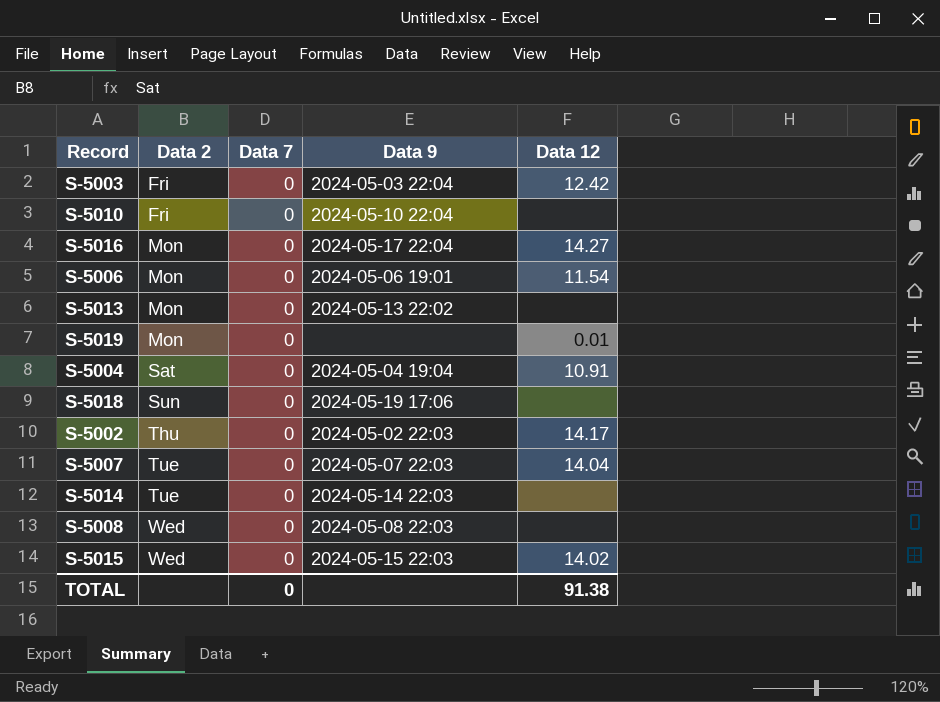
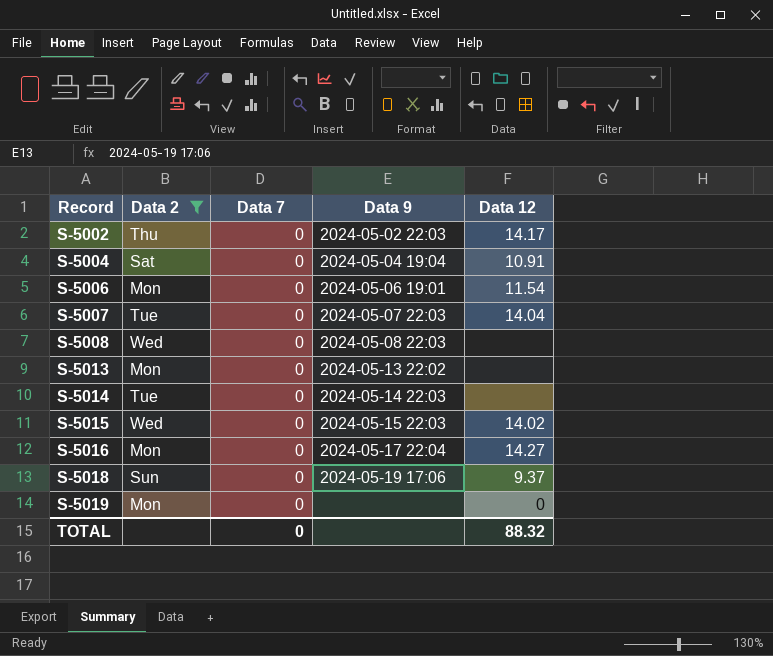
filter: none -> Data 2 != Fri
row order: Data 2 ascending -> Record ascending
S-5018 | Data 12: none -> 9.37
S-5019 | Data 12: 0.01 -> 0
TOTAL | Data 12: 91.38 -> 88.32

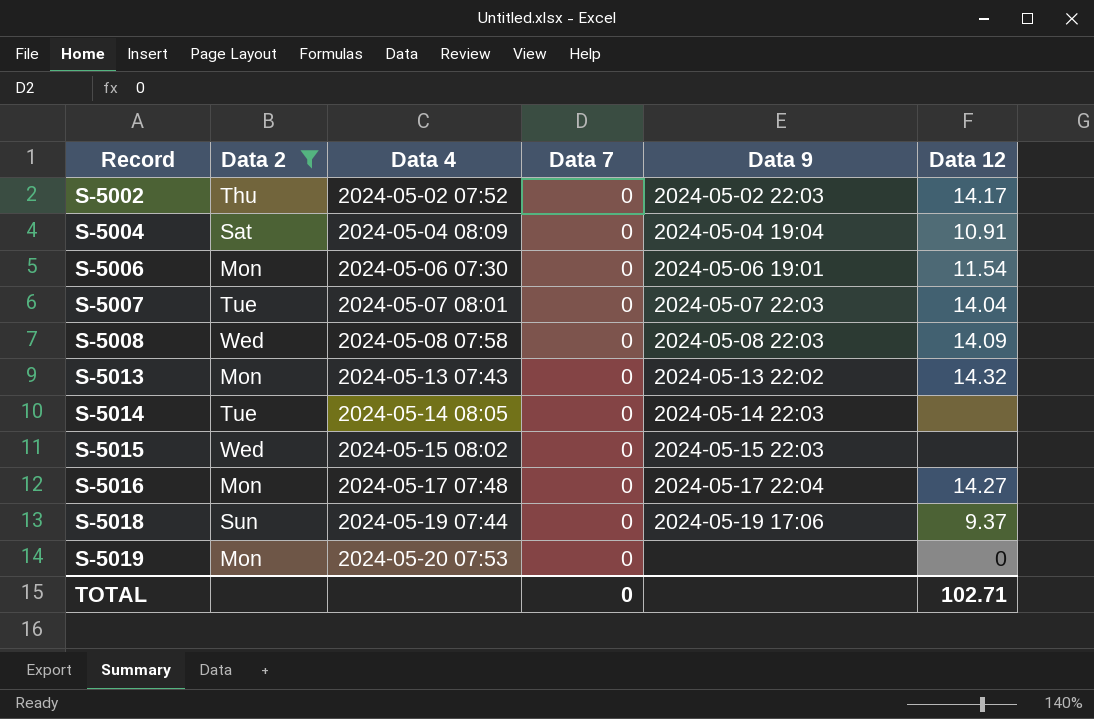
column Data 4 | position: none -> 3
S-5008 | Data 12: none -> 14.09
S-5013 | Data 12: none -> 14.32
S-5015 | Data 12: 14.02 -> none
TOTAL | Data 12: 88.32 -> 102.71

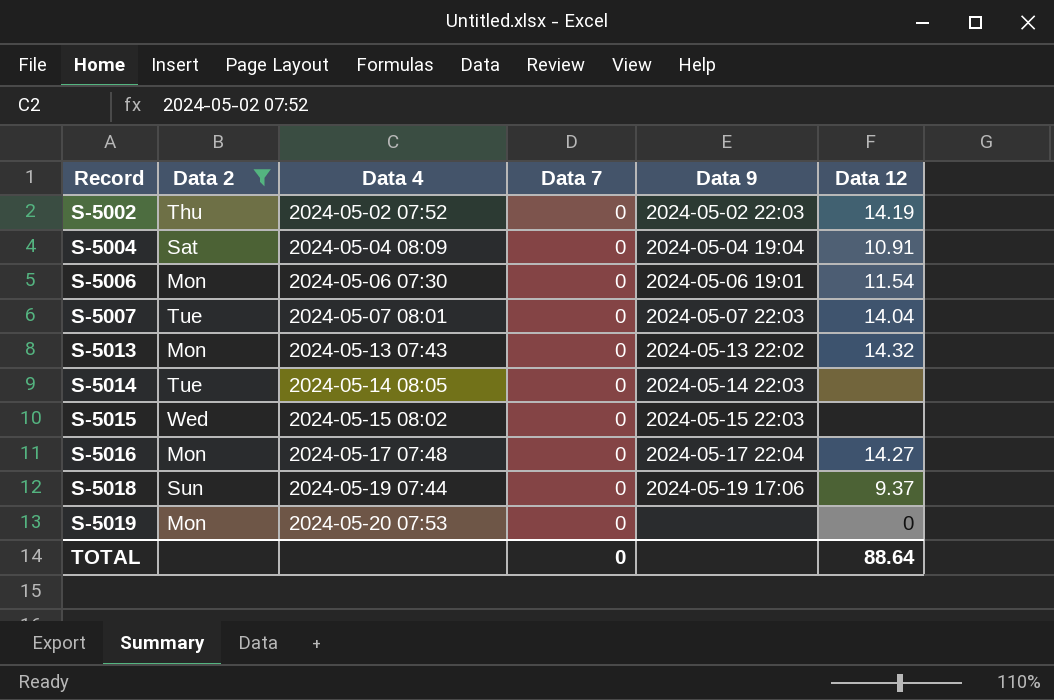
row S-5008: Wed | 2024-05-08 07:58 | 0 | 2024-05-08 22:03 | 14.09 -> none
S-5002 | Data 12: 14.17 -> 14.19
TOTAL | Data 12: 102.71 -> 88.64

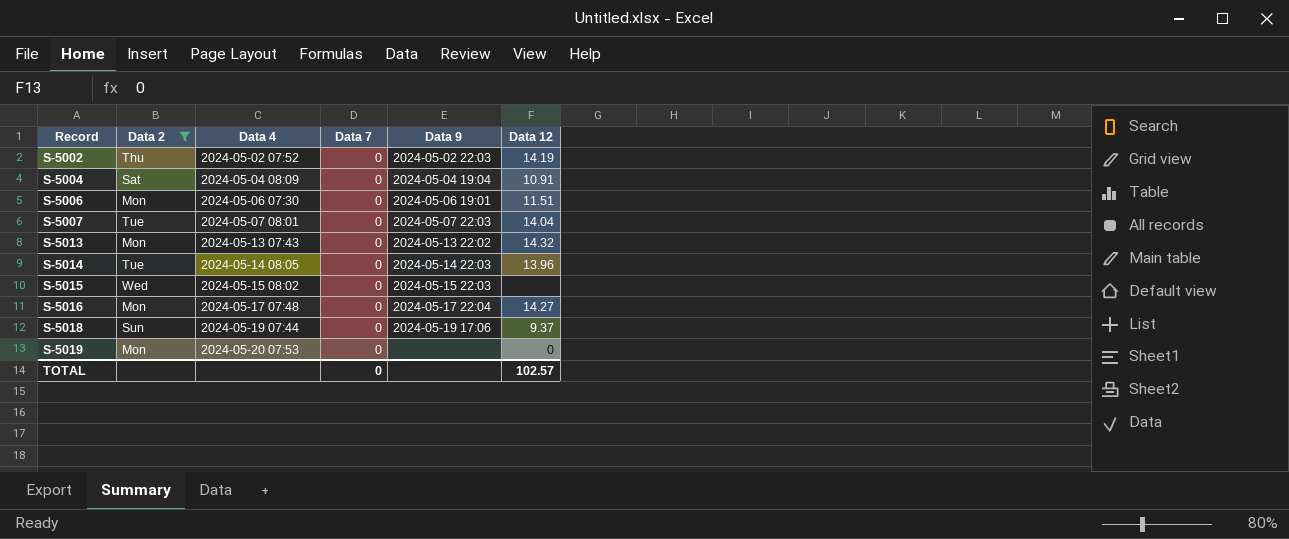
S-5006 | Data 12: 11.54 -> 11.51
S-5014 | Data 12: none -> 13.96
TOTAL | Data 12: 88.64 -> 102.57

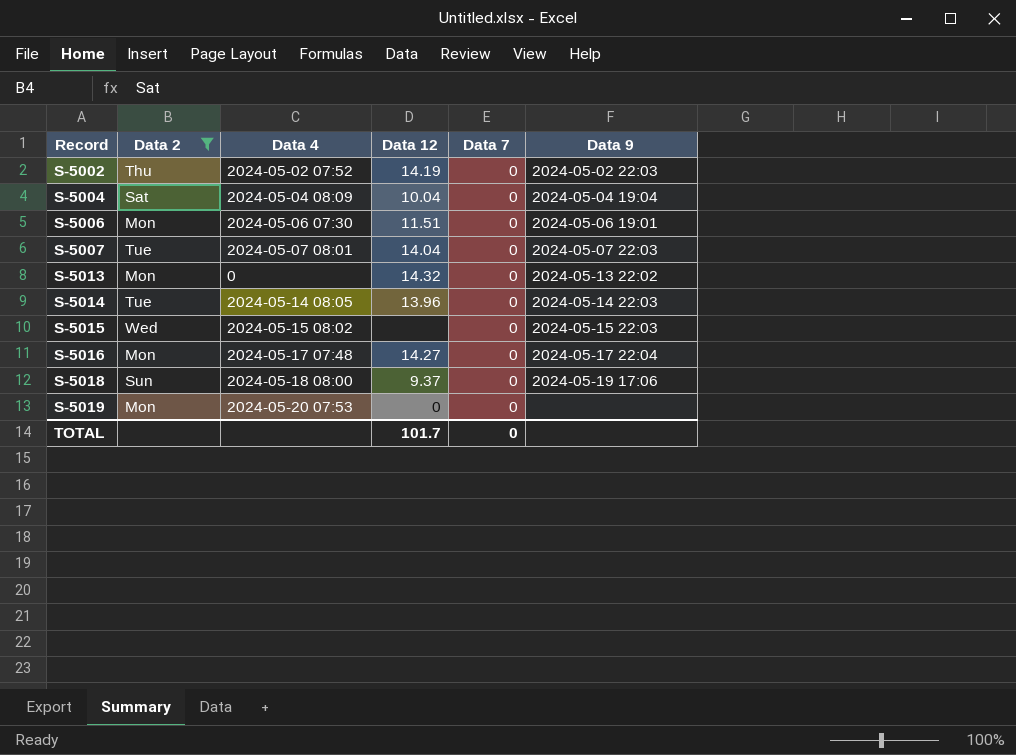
column Data 12 | position: 6 -> 4
S-5004 | Data 12: 10.91 -> 10.04
S-5013 | Data 4: 2024-05-13 07:43 -> 0
S-5018 | Data 4: 2024-05-19 07:44 -> 2024-05-18 08:00
TOTAL | Data 12: 102.57 -> 101.7

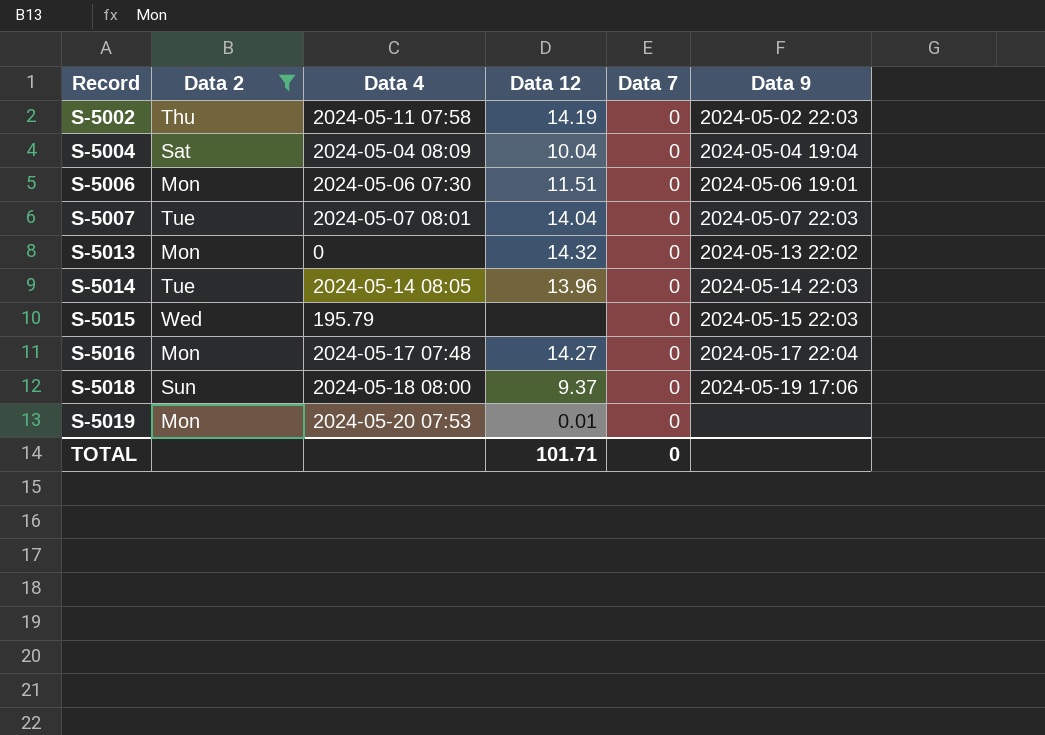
S-5002 | Data 4: 2024-05-02 07:52 -> 2024-05-11 07:58
S-5015 | Data 4: 2024-05-15 08:02 -> 195.79
S-5019 | Data 12: 0 -> 0.01
TOTAL | Data 12: 101.7 -> 101.71

